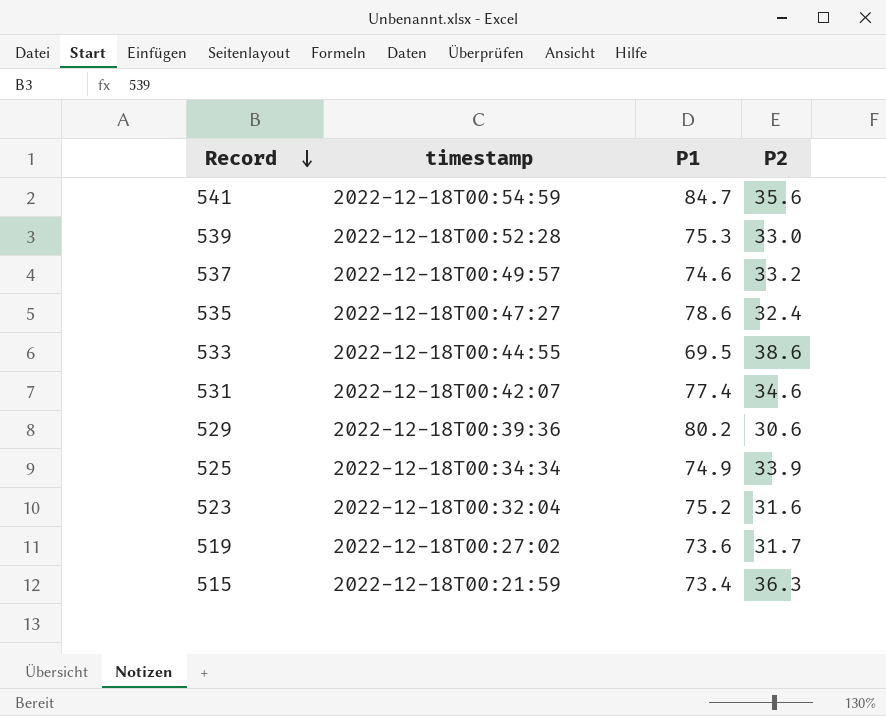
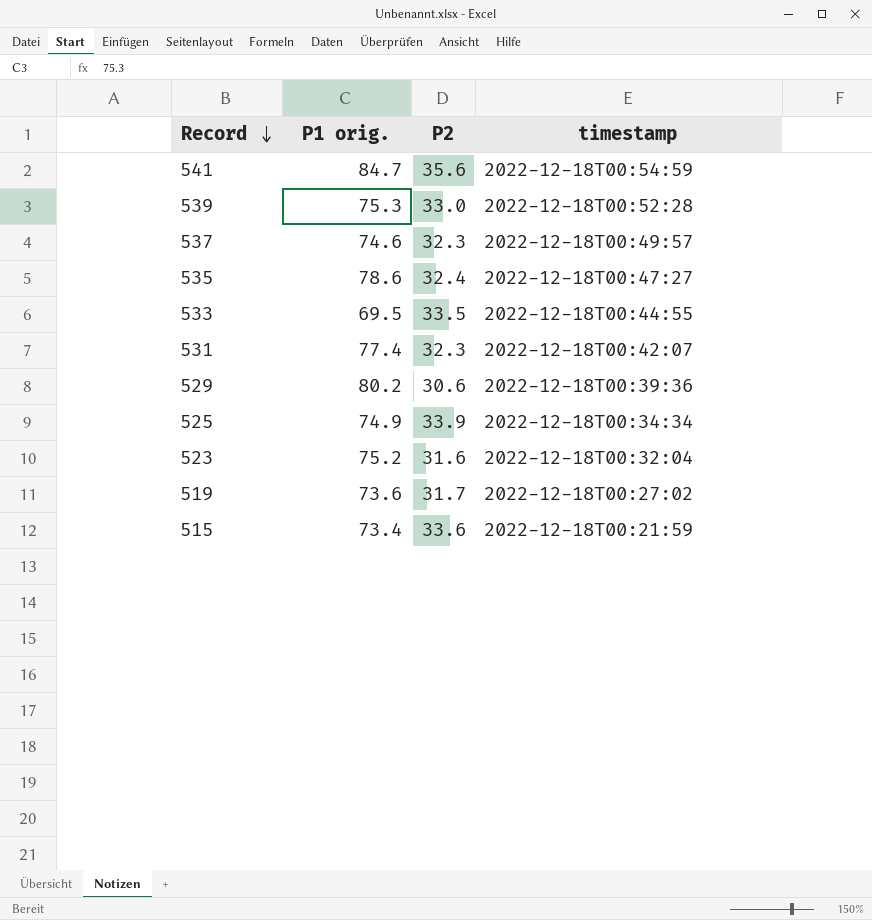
column name: P1 -> P1 orig.
column timestamp | position: 2 -> 4
537 | P2: 33.2 -> 32.3
533 | P2: 38.6 -> 33.5
531 | P2: 34.6 -> 32.3
515 | P2: 36.3 -> 33.6

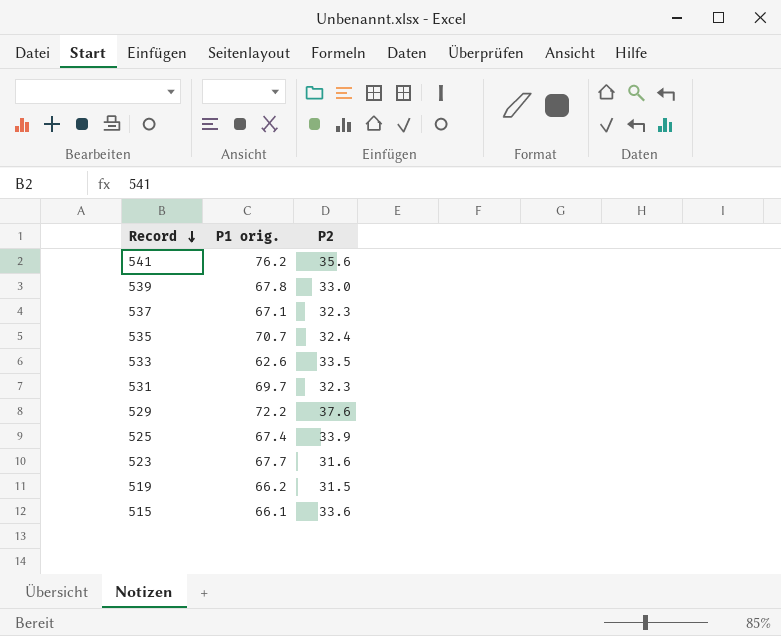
column timestamp | position: 4 -> none
541 | P1 orig.: 84.7 -> 76.2
539 | P1 orig.: 75.3 -> 67.8
537 | P1 orig.: 74.6 -> 67.1
535 | P1 orig.: 78.6 -> 70.7
533 | P1 orig.: 69.5 -> 62.6
531 | P1 orig.: 77.4 -> 69.7
529 | P1 orig.: 80.2 -> 72.2
529 | P2: 30.6 -> 37.6
525 | P1 orig.: 74.9 -> 67.4
523 | P1 orig.: 75.2 -> 67.7
519 | P1 orig.: 73.6 -> 66.2
519 | P2: 31.7 -> 31.5
515 | P1 orig.: 73.4 -> 66.1

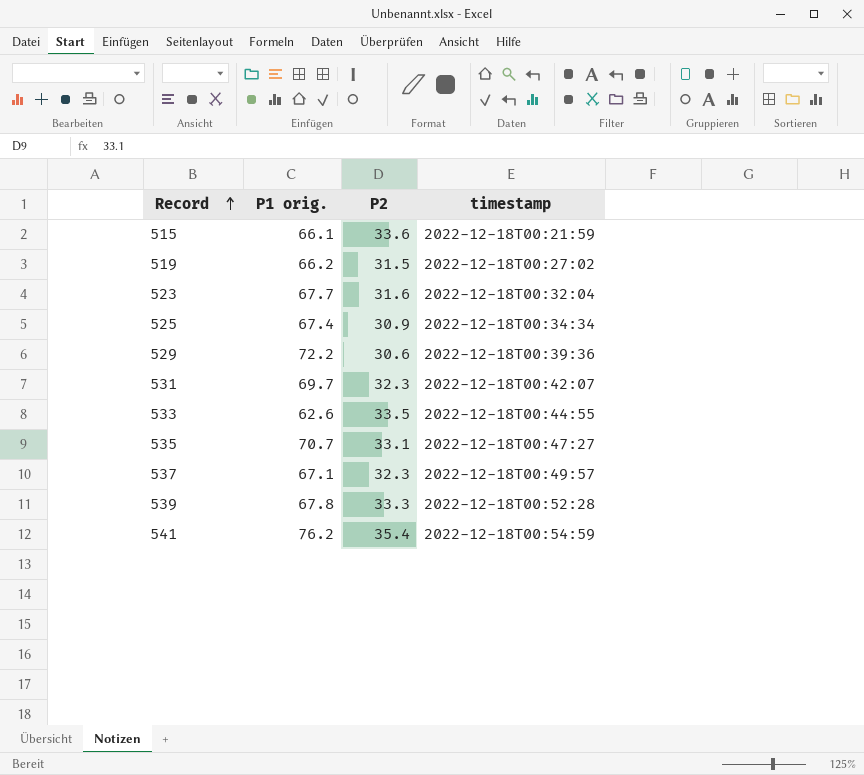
row order: Record descending -> Record ascending
column timestamp | position: none -> 4
525 | P2: 33.9 -> 30.9
529 | P2: 37.6 -> 30.6
535 | P2: 32.4 -> 33.1
539 | P2: 33.0 -> 33.3
541 | P2: 35.6 -> 35.4

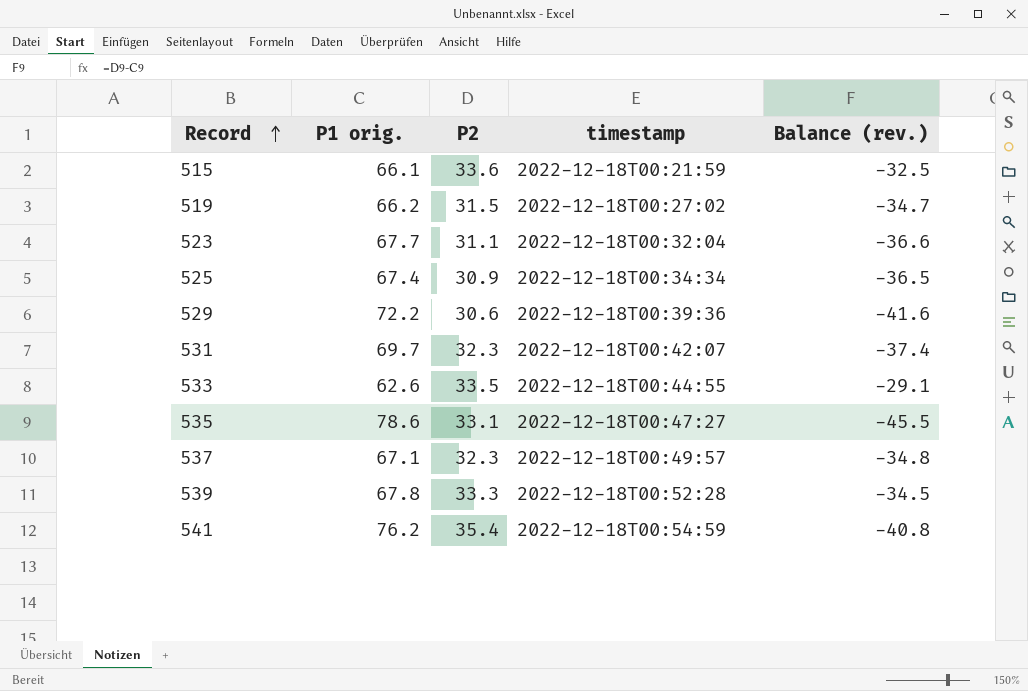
column Balance (rev.) | formula: none -> [P2] - [P1 orig.]
523 | P2: 31.6 -> 31.1
535 | P1 orig.: 70.7 -> 78.6

